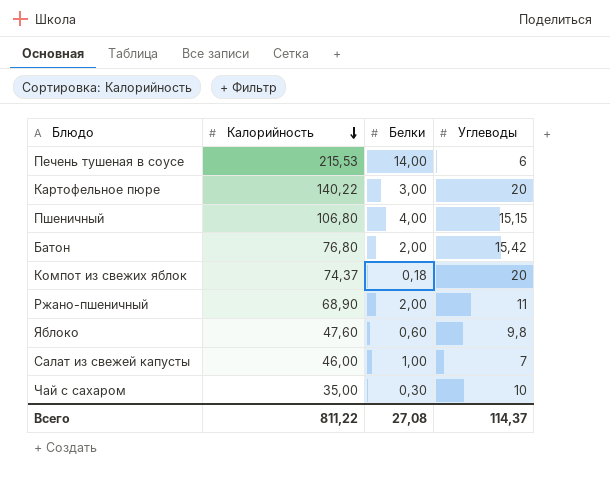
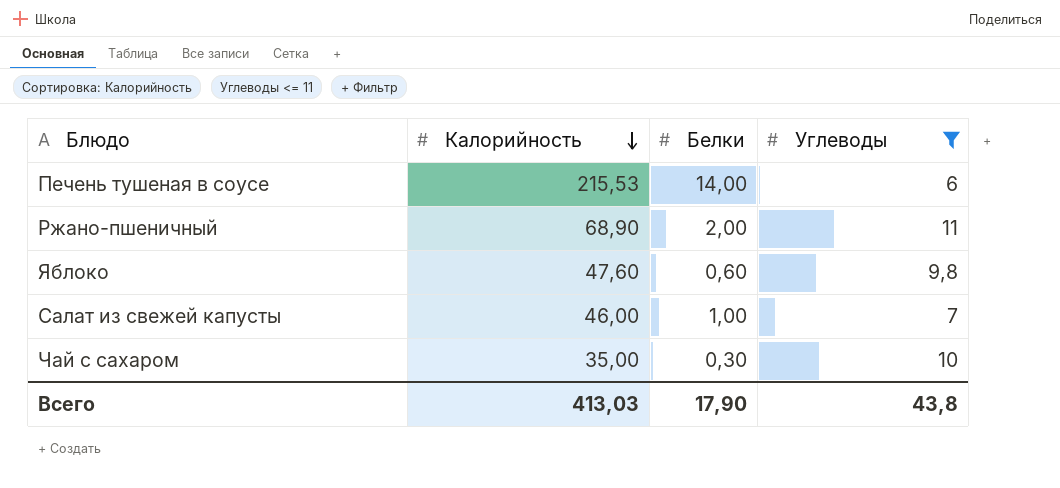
filter: none -> Углеводы <= 11
Всего | Калорийность: 811,22 -> 413,03
Всего | Белки: 27,08 -> 17,90
Всего | Углеводы: 114,37 -> 43,8

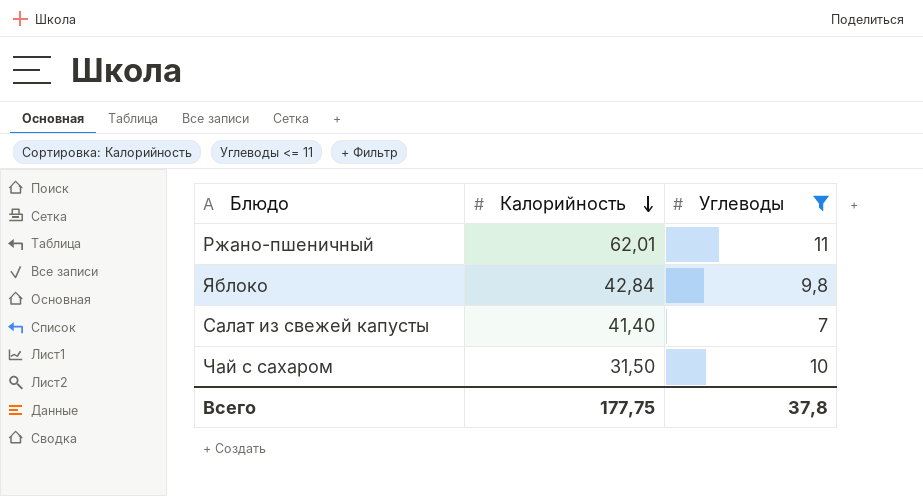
column Белки | position: 3 -> none
row Печень тушеная в соусе: 215,53 | 14,00 | 6 -> none
Ржано-пшеничный | Калорийность: 68,90 -> 62,01
Яблоко | Калорийность: 47,60 -> 42,84
Салат из свежей капусты | Калорийность: 46,00 -> 41,40
Чай с сахаром | Калорийность: 35,00 -> 31,50
Всего | Калорийность: 413,03 -> 177,75
Всего | Углеводы: 43,8 -> 37,8

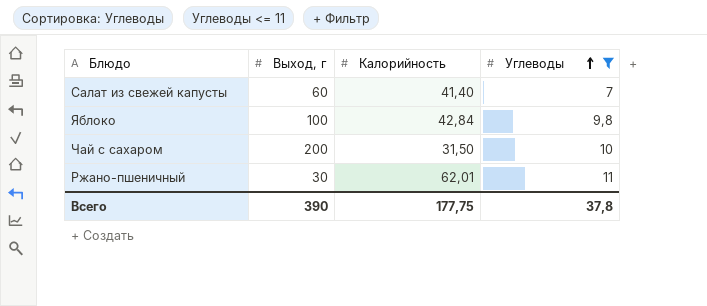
row order: Калорийность descending -> Углеводы ascending
column Выход, г | position: none -> 2

